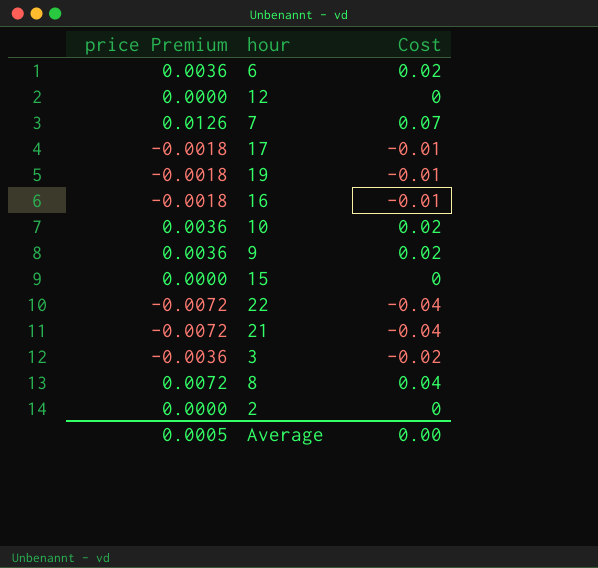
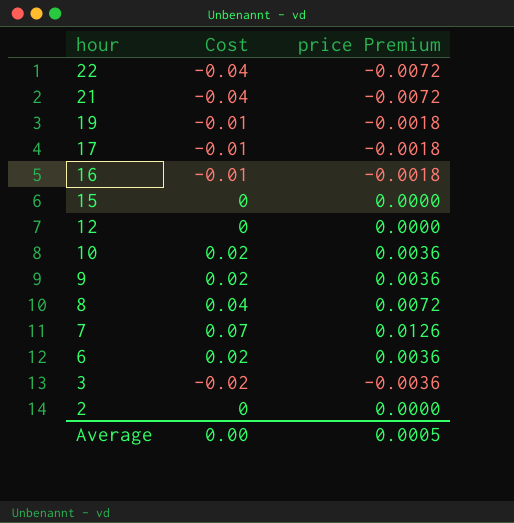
row order: none -> hour descending
column price Premium | position: 1 -> 3

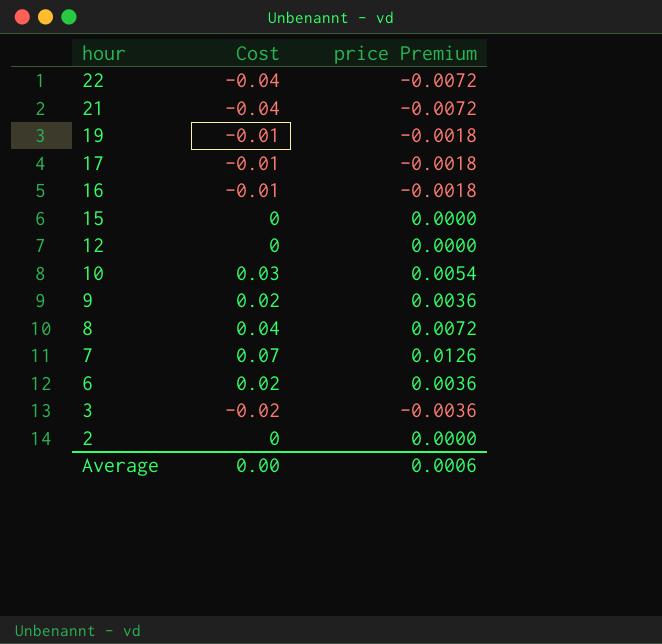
10 | Cost: 0.02 -> 0.03
10 | price Premium: 0.0036 -> 0.0054
Average | price Premium: 0.0005 -> 0.0006

